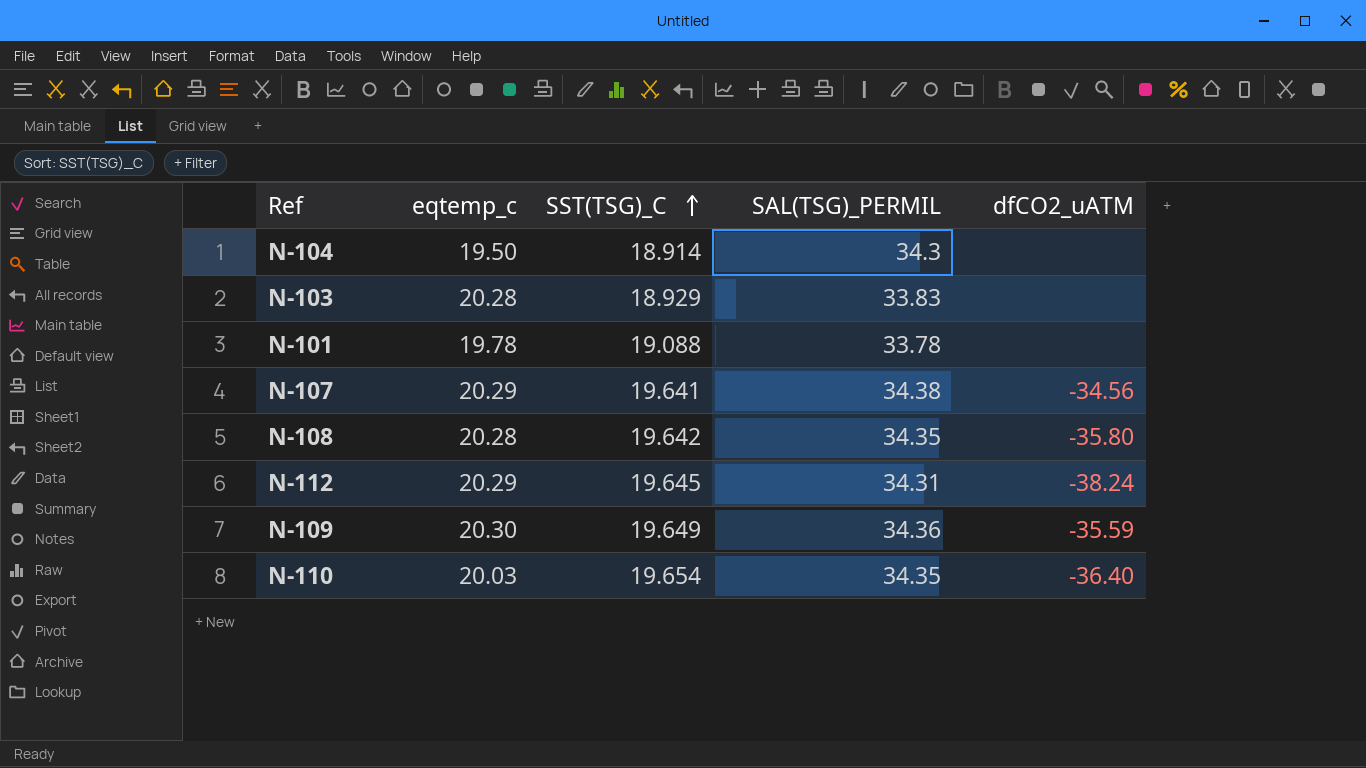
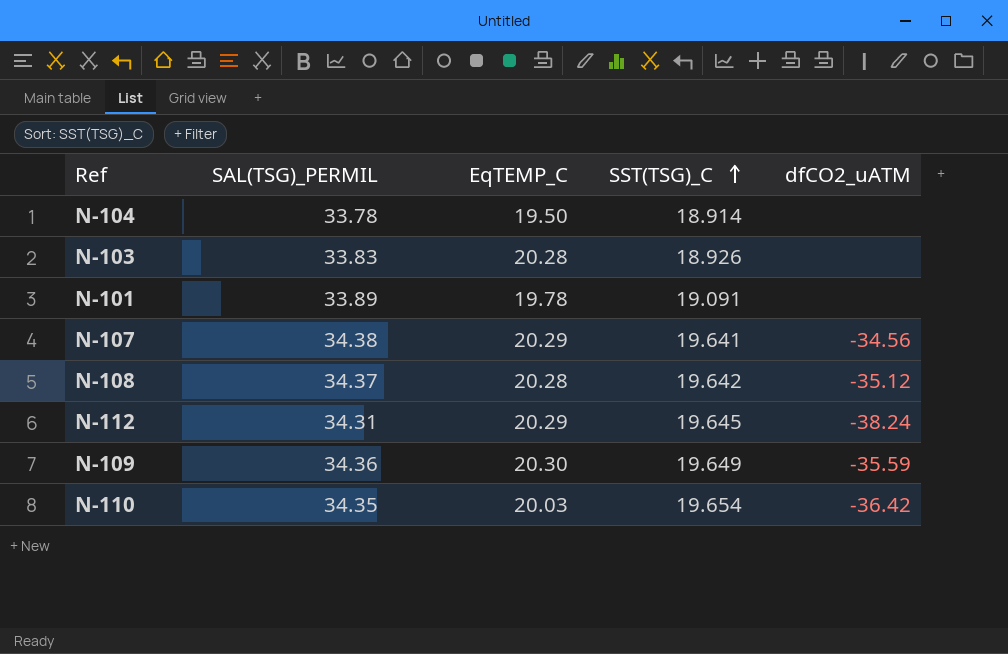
column SAL(TSG)_PERMIL | position: 4 -> 2
column name: eqtemp_c -> EqTEMP_C
N-104 | SAL(TSG)_PERMIL: 34.3 -> 33.78
N-103 | SST(TSG)_C: 18.929 -> 18.926
N-101 | SAL(TSG)_PERMIL: 33.78 -> 33.89
N-101 | SST(TSG)_C: 19.088 -> 19.091
N-108 | SAL(TSG)_PERMIL: 34.35 -> 34.37
N-108 | dfCO2_uATM: -35.80 -> -35.12
N-110 | dfCO2_uATM: -36.40 -> -36.42

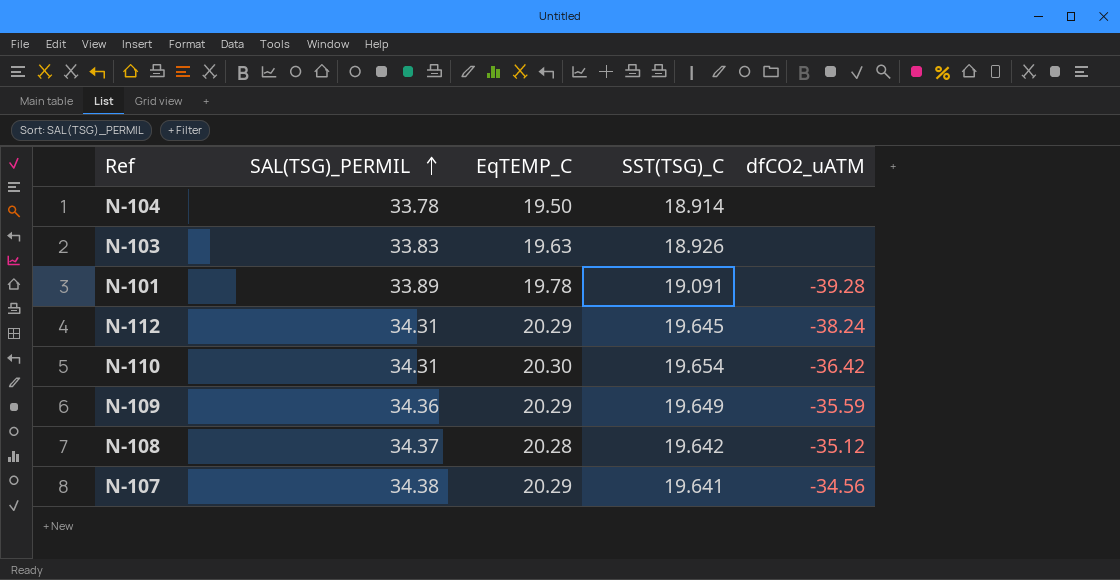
row order: SST(TSG)_C ascending -> SAL(TSG)_PERMIL ascending
N-103 | EqTEMP_C: 20.28 -> 19.63
N-101 | dfCO2_uATM: none -> -39.28
N-110 | SAL(TSG)_PERMIL: 34.35 -> 34.31
N-110 | EqTEMP_C: 20.03 -> 20.30
N-109 | EqTEMP_C: 20.30 -> 20.29

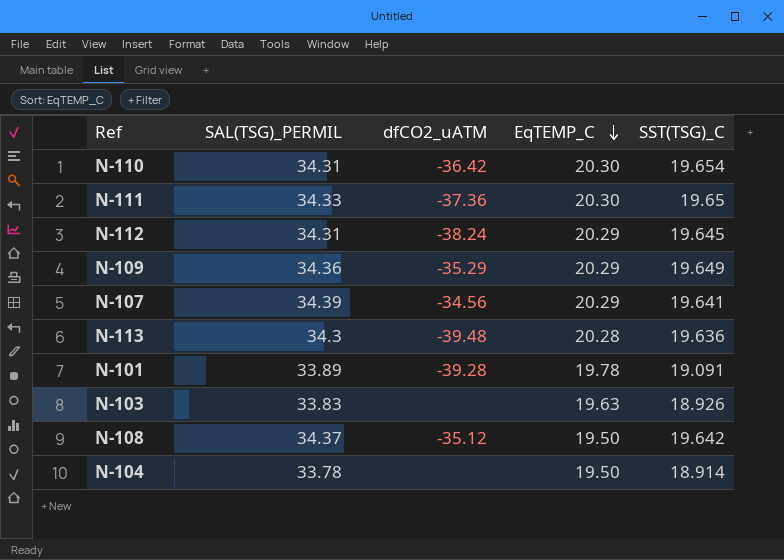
row order: SAL(TSG)_PERMIL ascending -> EqTEMP_C descending
column dfCO2_uATM | position: 5 -> 3
row N-111: none -> 34.33 | -37.36 | 20.30 | 19.65
N-109 | dfCO2_uATM: -35.59 -> -35.29
N-107 | SAL(TSG)_PERMIL: 34.38 -> 34.39
row N-113: none -> 34.3 | -39.48 | 20.28 | 19.636
N-108 | EqTEMP_C: 20.28 -> 19.50

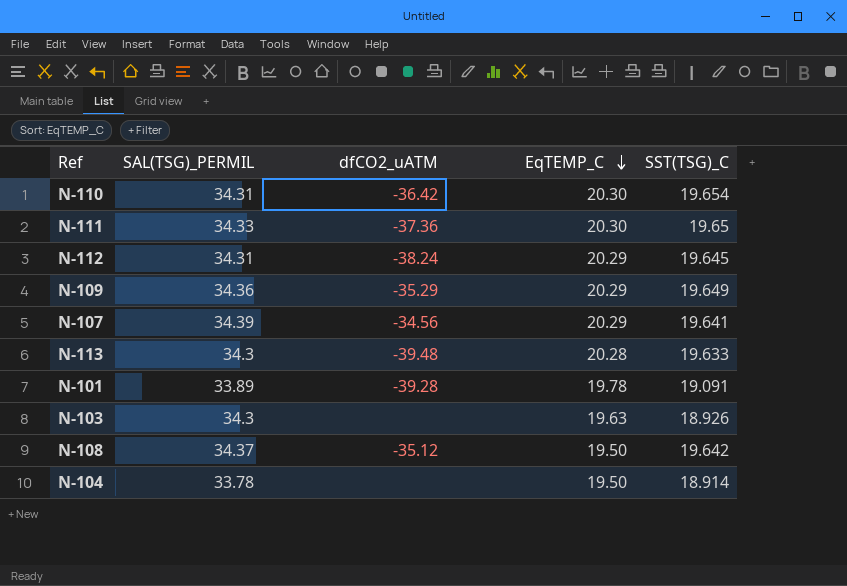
N-113 | SST(TSG)_C: 19.636 -> 19.633
N-103 | SAL(TSG)_PERMIL: 33.83 -> 34.3

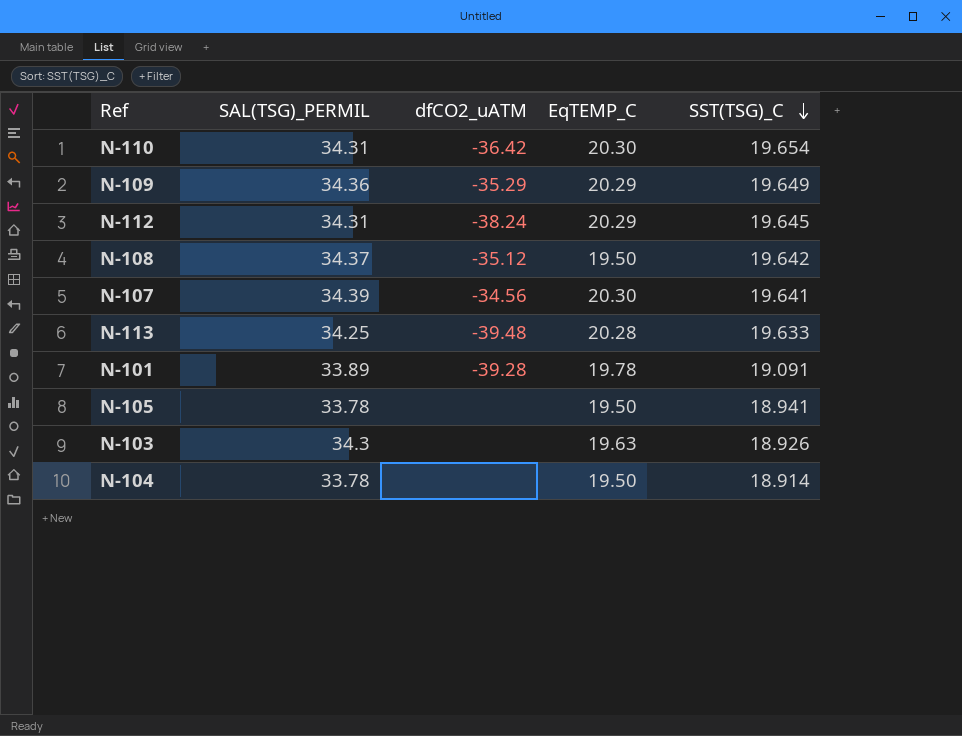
row order: EqTEMP_C descending -> SST(TSG)_C descending
row N-111: 34.33 | -37.36 | 20.30 | 19.65 -> none
N-107 | EqTEMP_C: 20.29 -> 20.30
N-113 | SAL(TSG)_PERMIL: 34.3 -> 34.25
row N-105: none -> 33.78 | none | 19.50 | 18.941

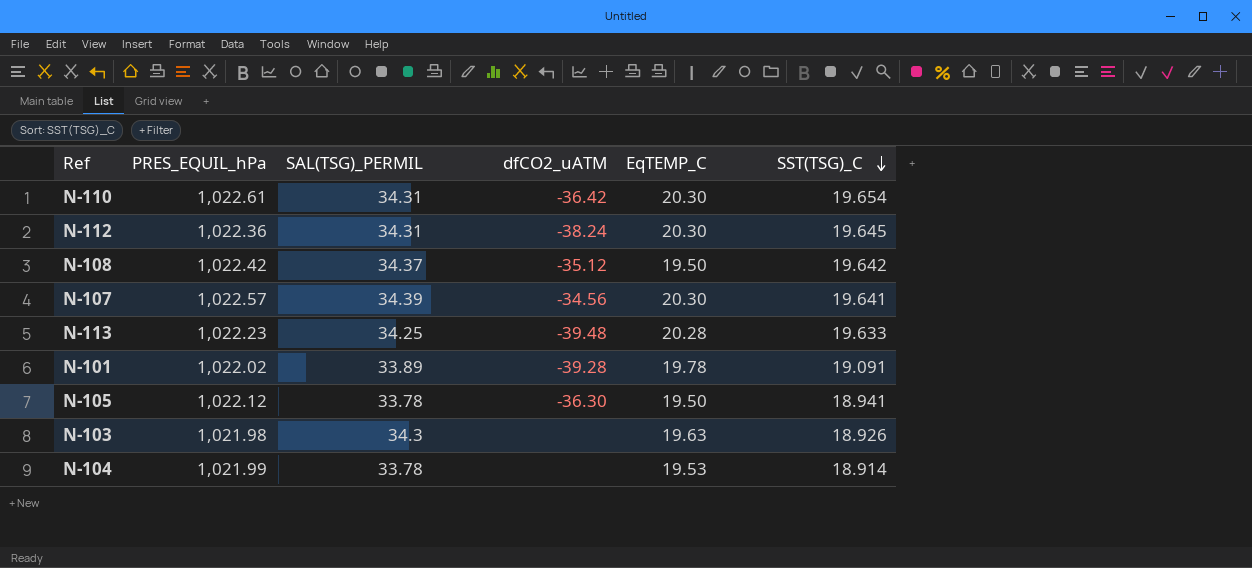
column PRES_EQUIL_hPa | position: none -> 2
row N-109: 34.36 | -35.29 | 20.29 | 19.649 -> none
N-112 | EqTEMP_C: 20.29 -> 20.30
N-105 | dfCO2_uATM: none -> -36.30
N-104 | EqTEMP_C: 19.50 -> 19.53

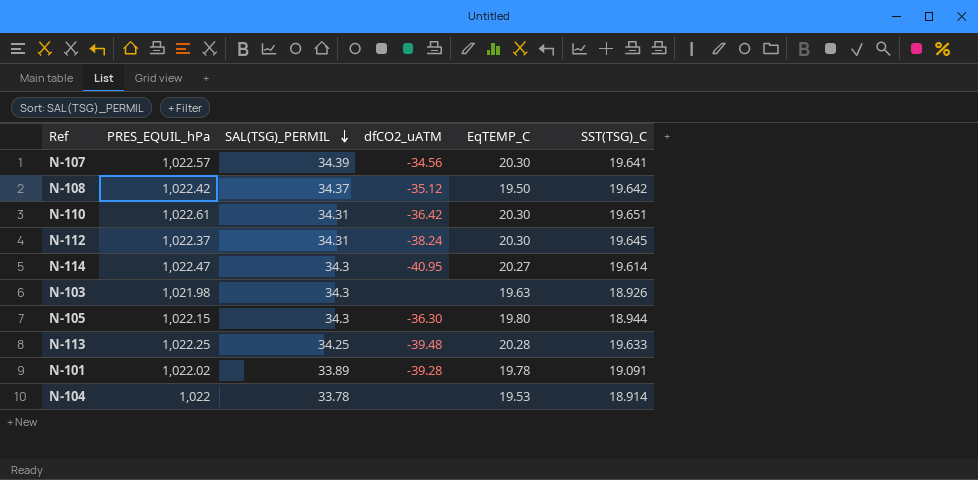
row order: SST(TSG)_C descending -> SAL(TSG)_PERMIL descending
N-110 | SST(TSG)_C: 19.654 -> 19.651
N-112 | PRES_EQUIL_hPa: 1,022.36 -> 1,022.37
row N-114: none -> 1,022.47 | 34.3 | -40.95 | 20.27 | 19.614
N-105 | PRES_EQUIL_hPa: 1,022.12 -> 1,022.15
N-105 | SAL(TSG)_PERMIL: 33.78 -> 34.3
N-105 | EqTEMP_C: 19.50 -> 19.80
N-105 | SST(TSG)_C: 18.941 -> 18.944
N-113 | PRES_EQUIL_hPa: 1,022.23 -> 1,022.25
N-104 | PRES_EQUIL_hPa: 1,021.99 -> 1,022

